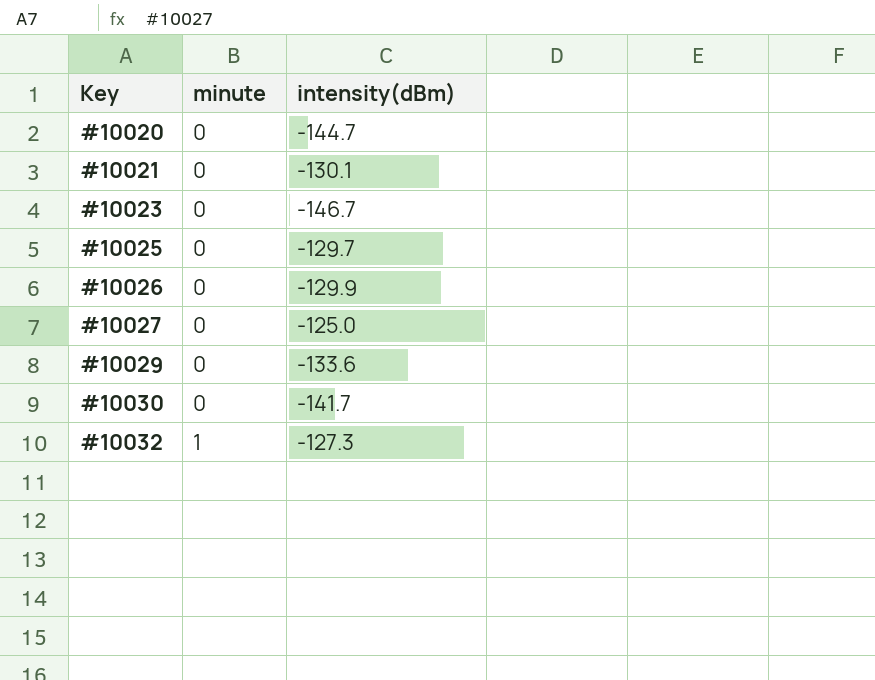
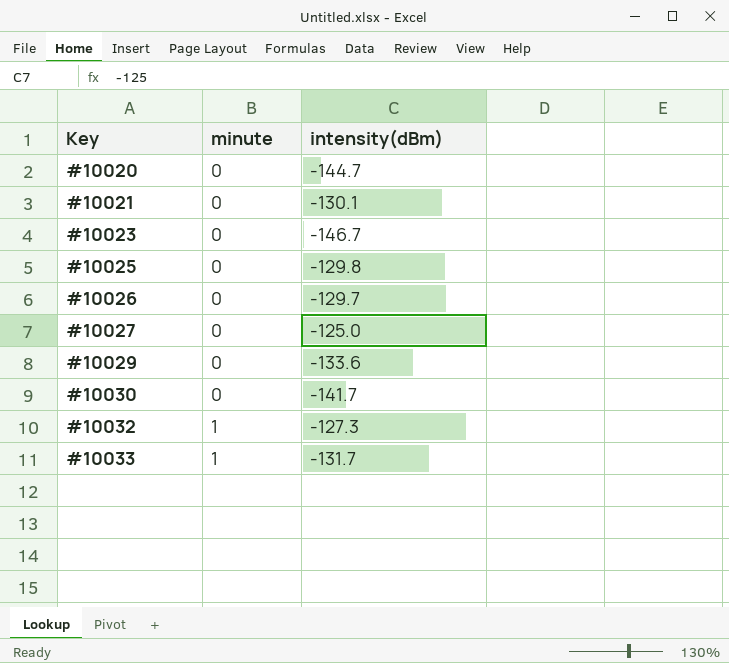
#10025 | intensity(dBm): -129.7 -> -129.8
#10026 | intensity(dBm): -129.9 -> -129.7
row #10033: none -> 1 | -131.7

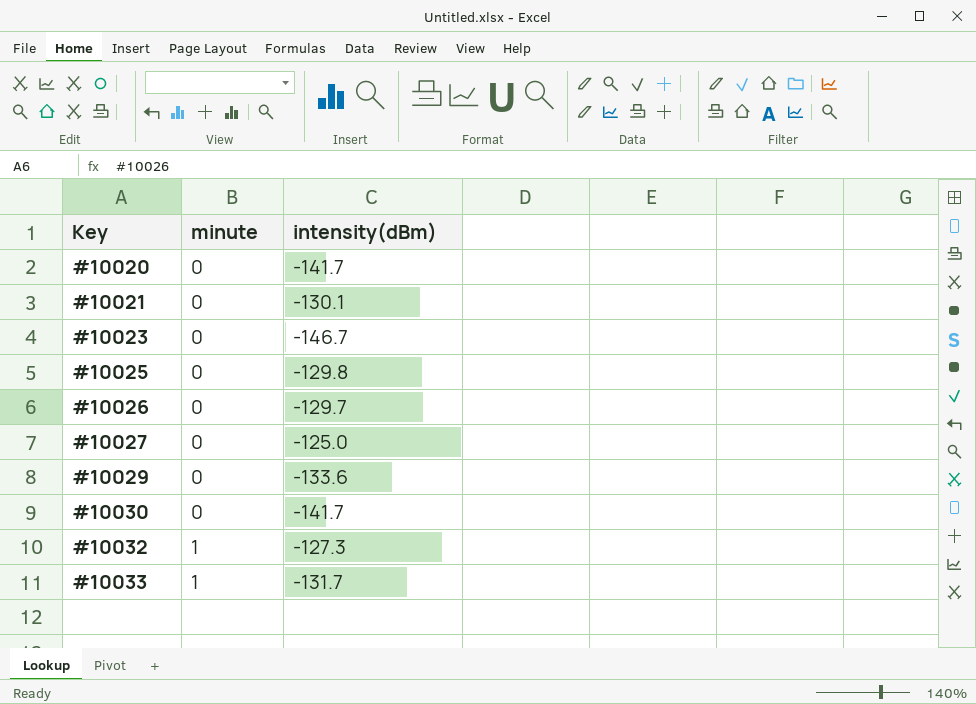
#10020 | intensity(dBm): -144.7 -> -141.7

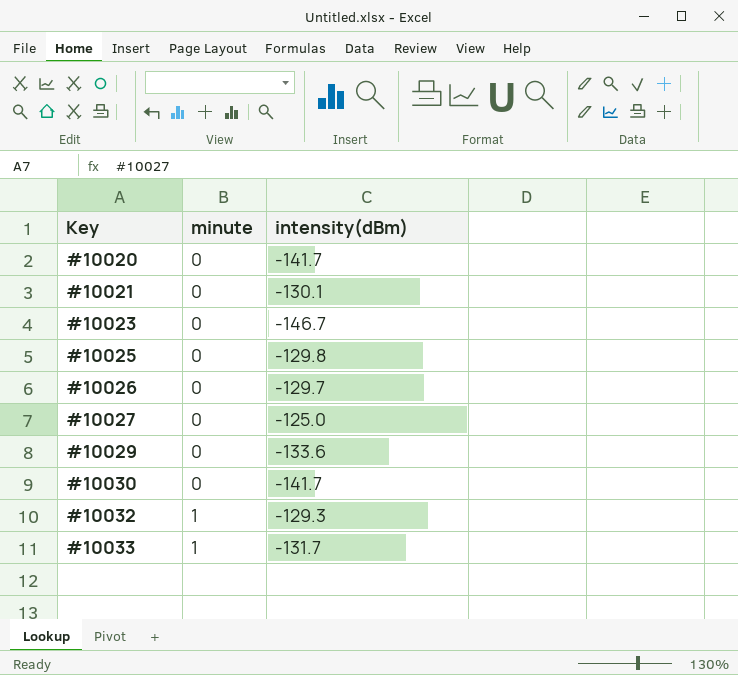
#10032 | intensity(dBm): -127.3 -> -129.3

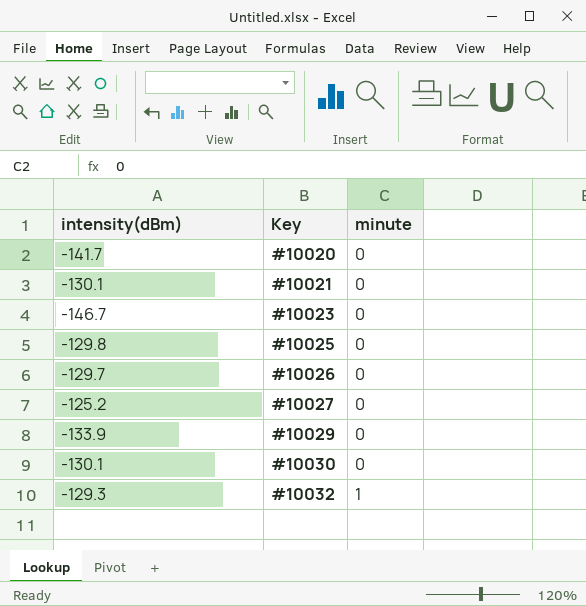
column intensity(dBm) | position: 3 -> 1
row #10033: 1 | -131.7 -> none
#10027 | intensity(dBm): -125.0 -> -125.2
#10029 | intensity(dBm): -133.6 -> -133.9
#10030 | intensity(dBm): -141.7 -> -130.1

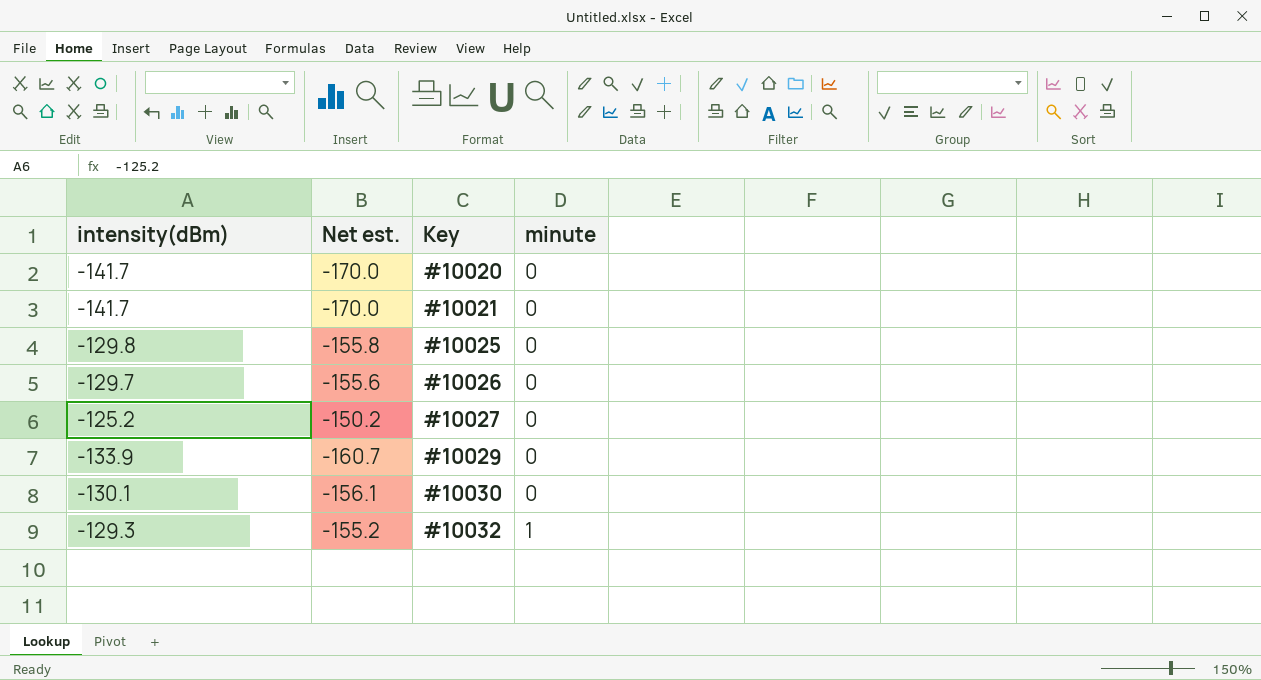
column Net est. | formula: none -> [intensity(dBm)] * 1.2
row #10023: -146.7 | 0 -> none
#10021 | intensity(dBm): -130.1 -> -141.7

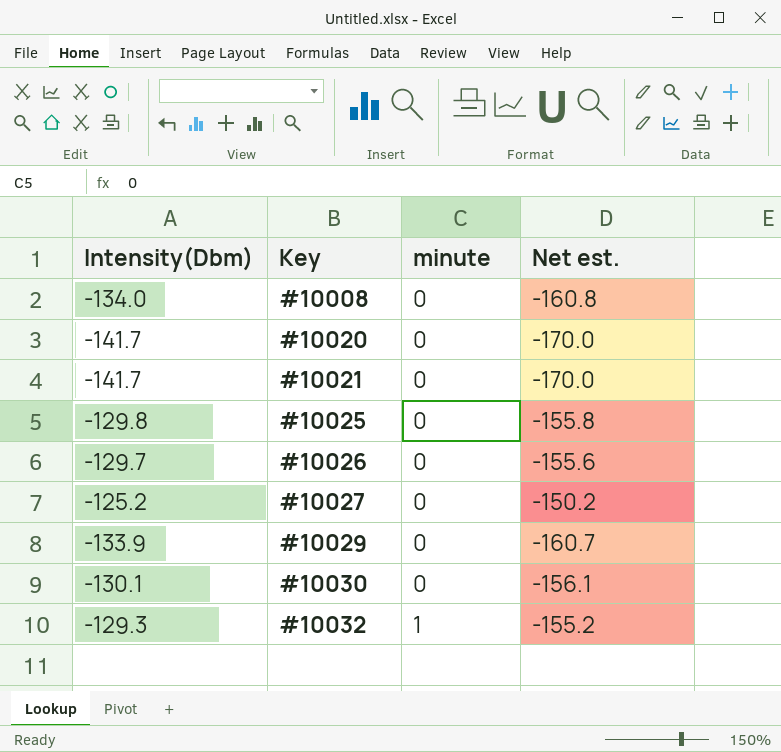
column name: intensity(dBm) -> Intensity(Dbm)
column Net est. | position: 2 -> 4
row #10008: none -> -134.0 | 0 | -160.8

